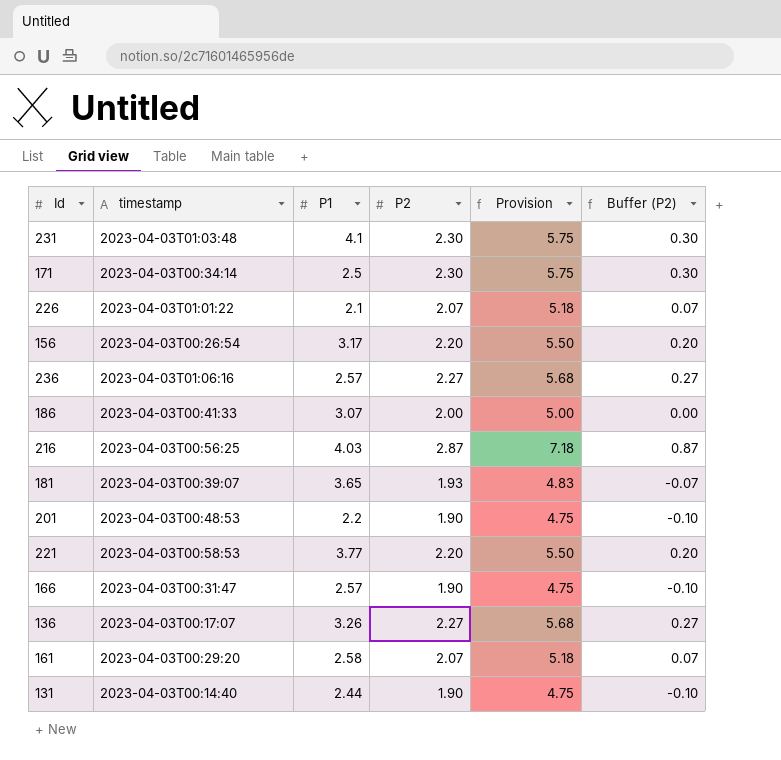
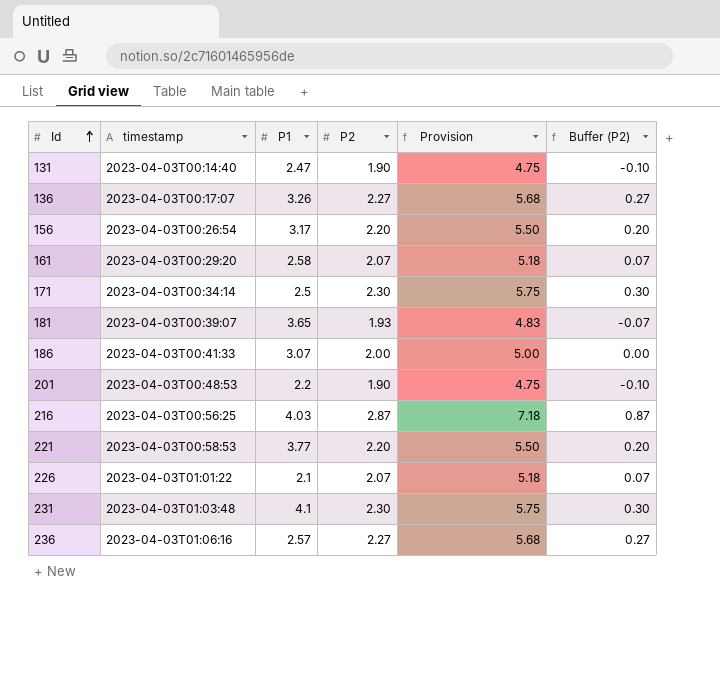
row order: none -> Id ascending
row 166: 2023-04-03T00:31:47 | 2.57 | 1.90 | 4.75 | -0.10 -> none
131 | P1: 2.44 -> 2.47

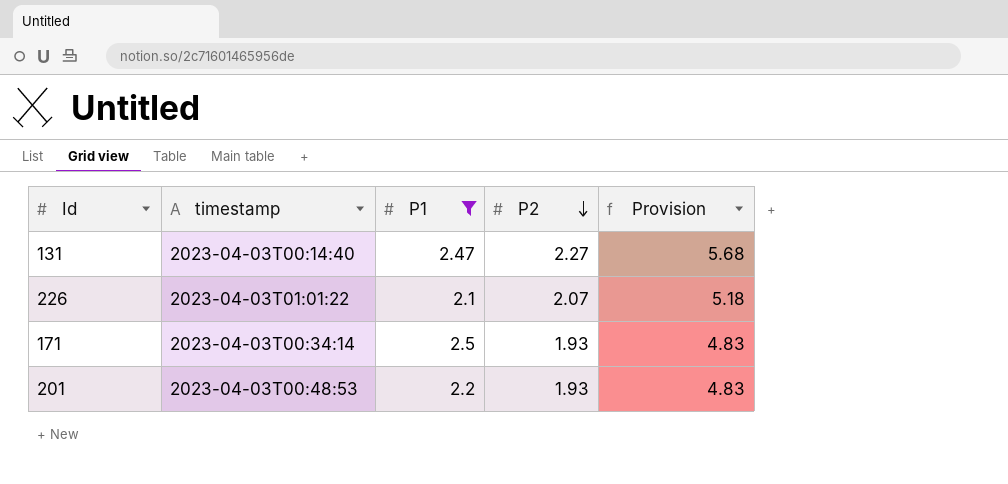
filter: none -> P1 <= 2.5
row order: Id ascending -> P2 descending
column Buffer (P2) | formula: [P2] - 2 -> none
131 | P2: 1.90 -> 2.27
131 | Provision: 4.75 -> 5.68
171 | P2: 2.30 -> 1.93
171 | Provision: 5.75 -> 4.83
201 | P2: 1.90 -> 1.93
201 | Provision: 4.75 -> 4.83

